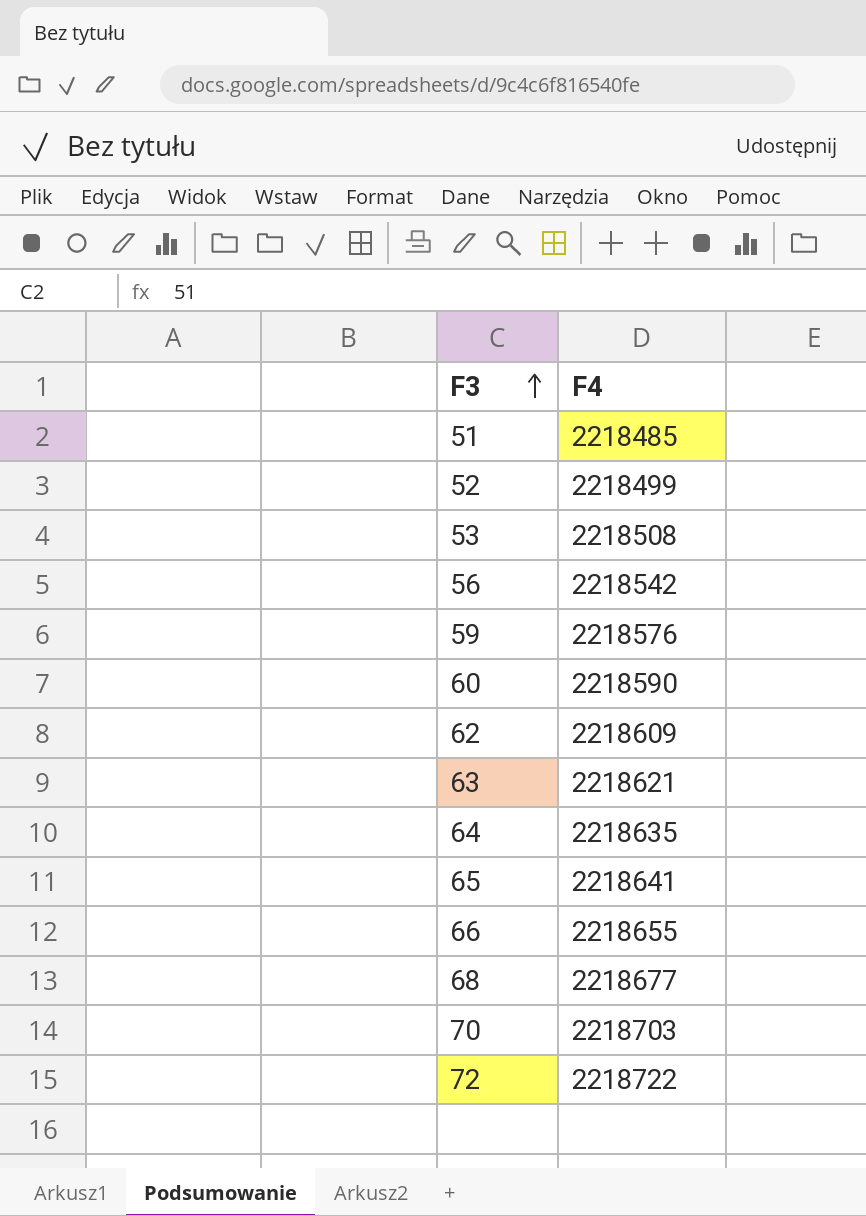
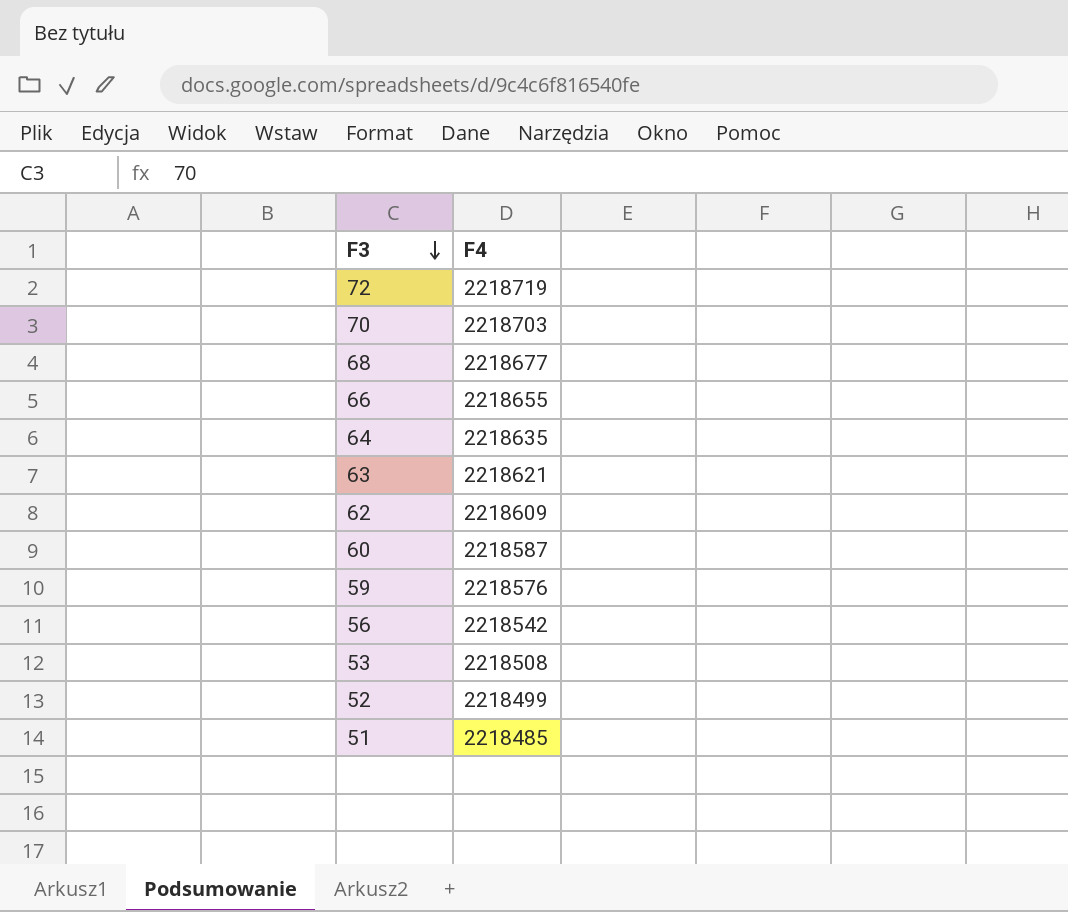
row order: F3 ascending -> F3 descending
row 65: 2218641 -> none
72 | F4: 2218722 -> 2218719
60 | F4: 2218590 -> 2218587

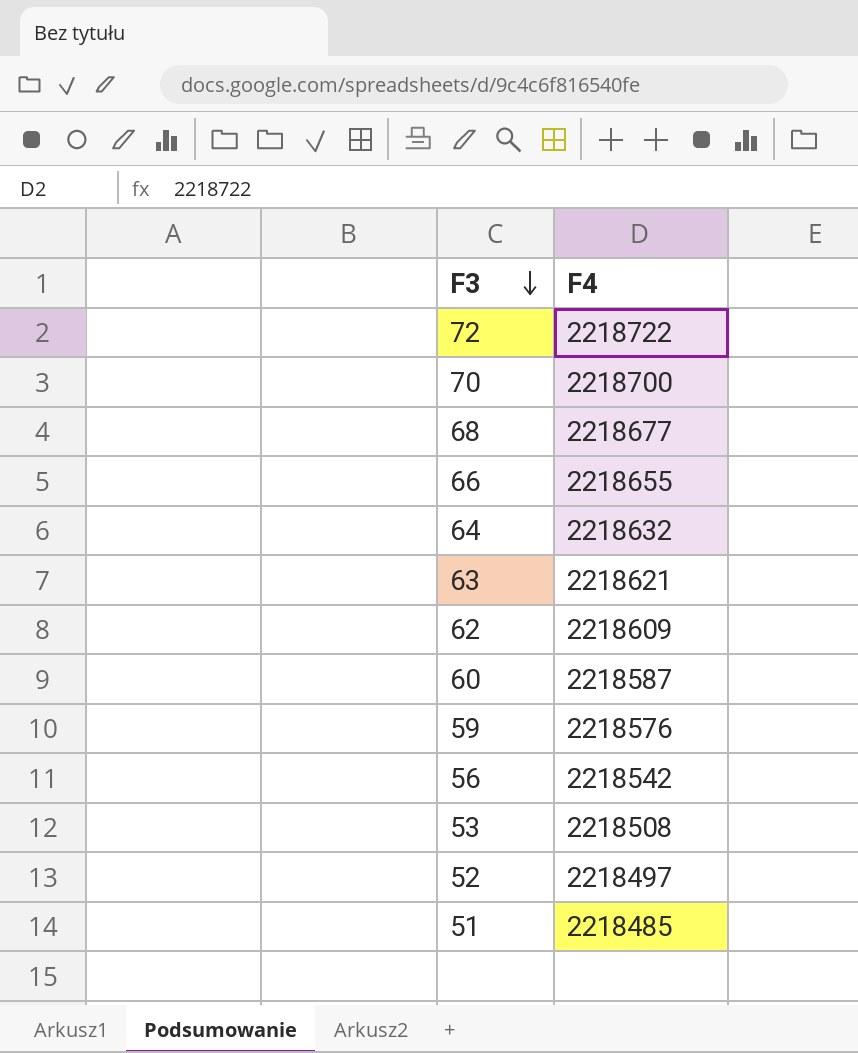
72 | F4: 2218719 -> 2218722
70 | F4: 2218703 -> 2218700
64 | F4: 2218635 -> 2218632
52 | F4: 2218499 -> 2218497

